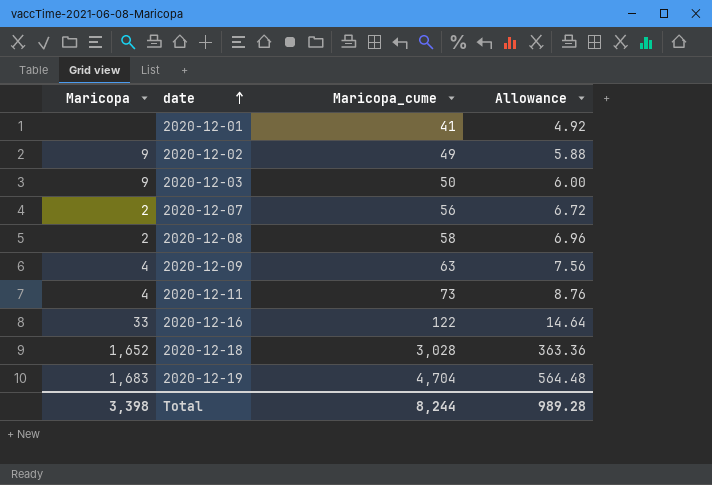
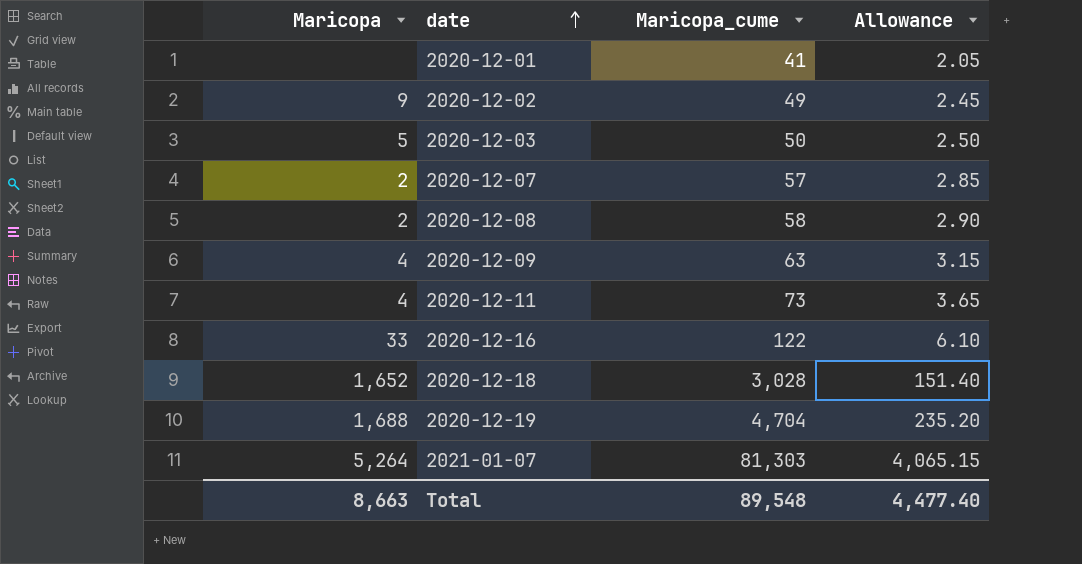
column Allowance | formula: [Maricopa_cume] * 0.12 -> [Maricopa_cume] * 0.05
2020-12-03 | Maricopa: 9 -> 5
2020-12-07 | Maricopa_cume: 56 -> 57
2020-12-19 | Maricopa: 1,683 -> 1,688
row 2021-01-07: none -> 5,264 | 81,303 | 4,065.15
Total | Maricopa: 3,398 -> 8,663
Total | Maricopa_cume: 8,244 -> 89,548
Total | Allowance: 989.28 -> 4,477.40

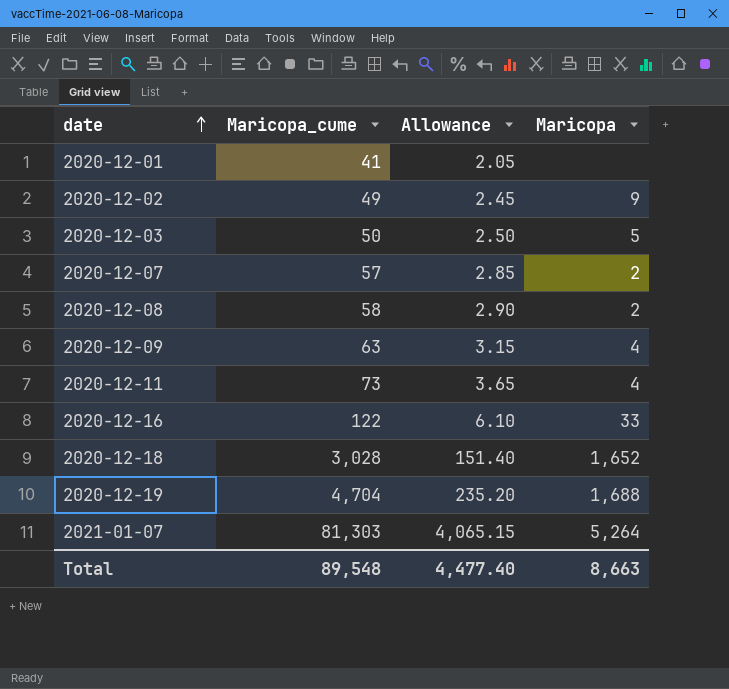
column Maricopa | position: 1 -> 4

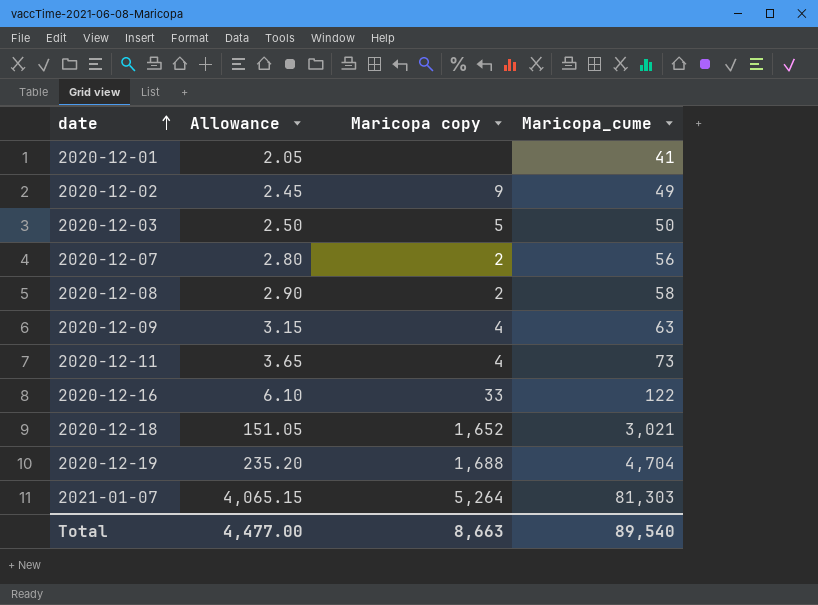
column name: Maricopa -> Maricopa copy
column Maricopa_cume | position: 2 -> 4
2020-12-07 | Allowance: 2.85 -> 2.80
2020-12-07 | Maricopa_cume: 57 -> 56
2020-12-18 | Allowance: 151.40 -> 151.05
2020-12-18 | Maricopa_cume: 3,028 -> 3,021
Total | Allowance: 4,477.40 -> 4,477.00
Total | Maricopa_cume: 89,548 -> 89,540

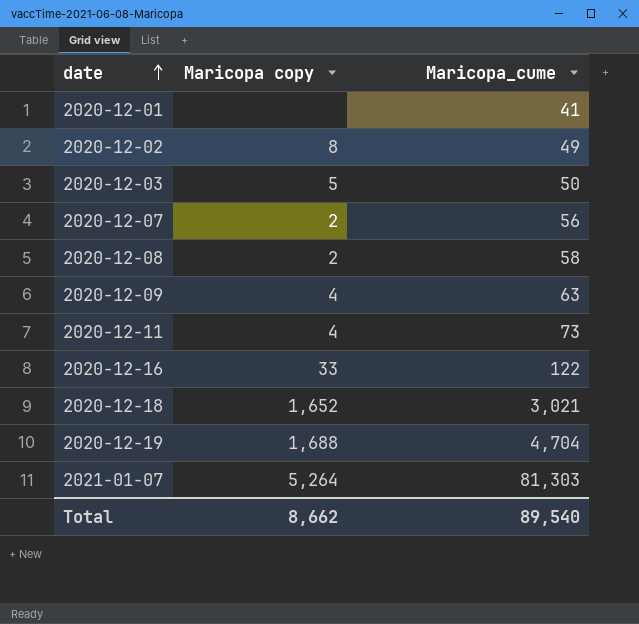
column Allowance | formula: [Maricopa_cume] * 0.05 -> none
2020-12-02 | Maricopa copy: 9 -> 8
Total | Maricopa copy: 8,663 -> 8,662

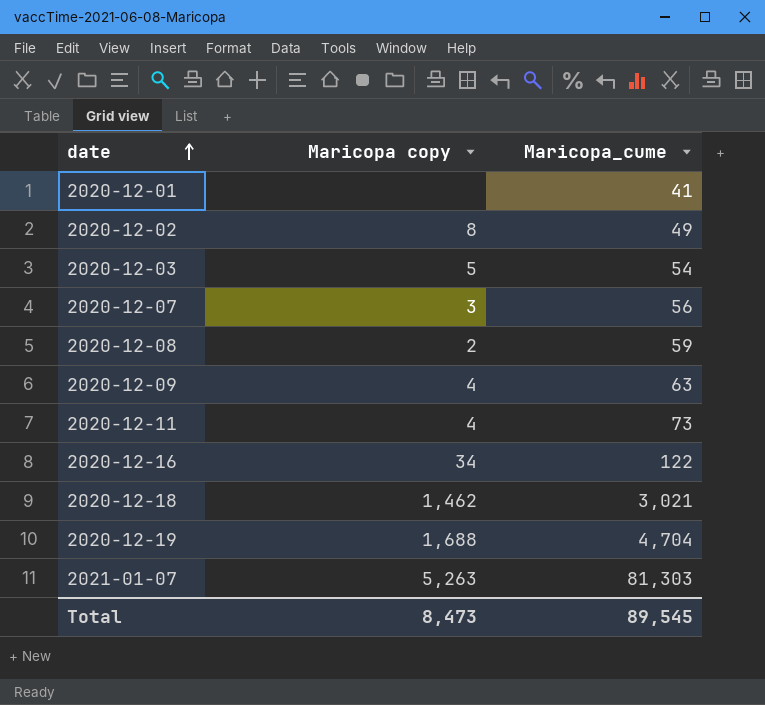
2020-12-03 | Maricopa_cume: 50 -> 54
2020-12-07 | Maricopa copy: 2 -> 3
2020-12-08 | Maricopa_cume: 58 -> 59
2020-12-16 | Maricopa copy: 33 -> 34
2020-12-18 | Maricopa copy: 1,652 -> 1,462
2021-01-07 | Maricopa copy: 5,264 -> 5,263
Total | Maricopa copy: 8,662 -> 8,473
Total | Maricopa_cume: 89,540 -> 89,545

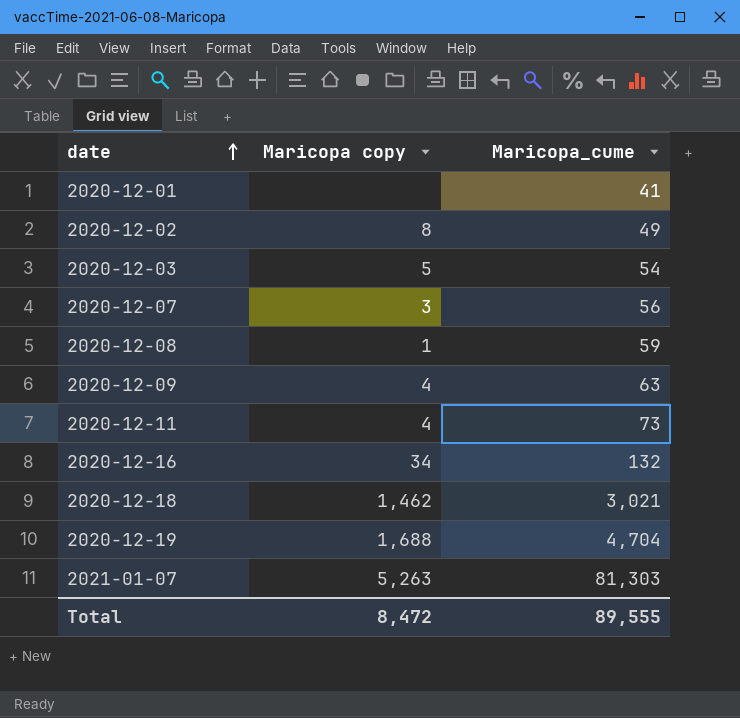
2020-12-08 | Maricopa copy: 2 -> 1
2020-12-16 | Maricopa_cume: 122 -> 132
Total | Maricopa copy: 8,473 -> 8,472
Total | Maricopa_cume: 89,545 -> 89,555

